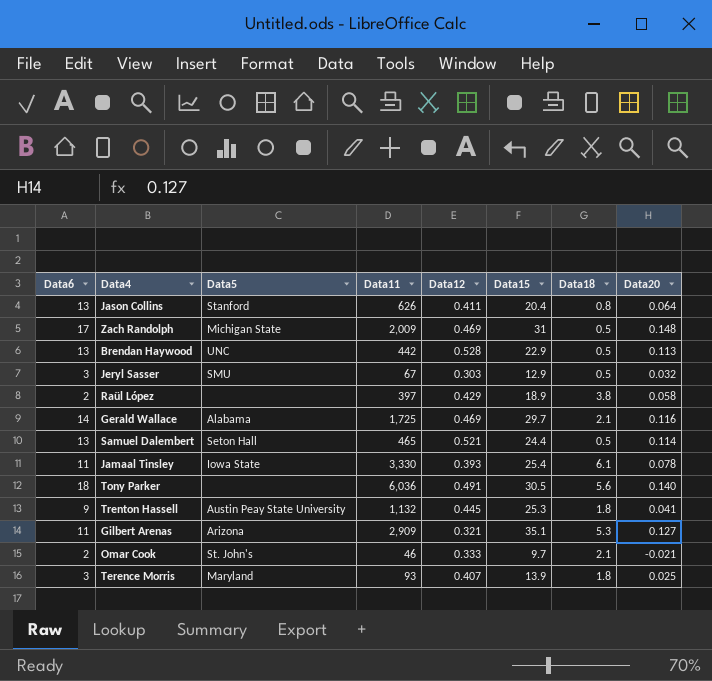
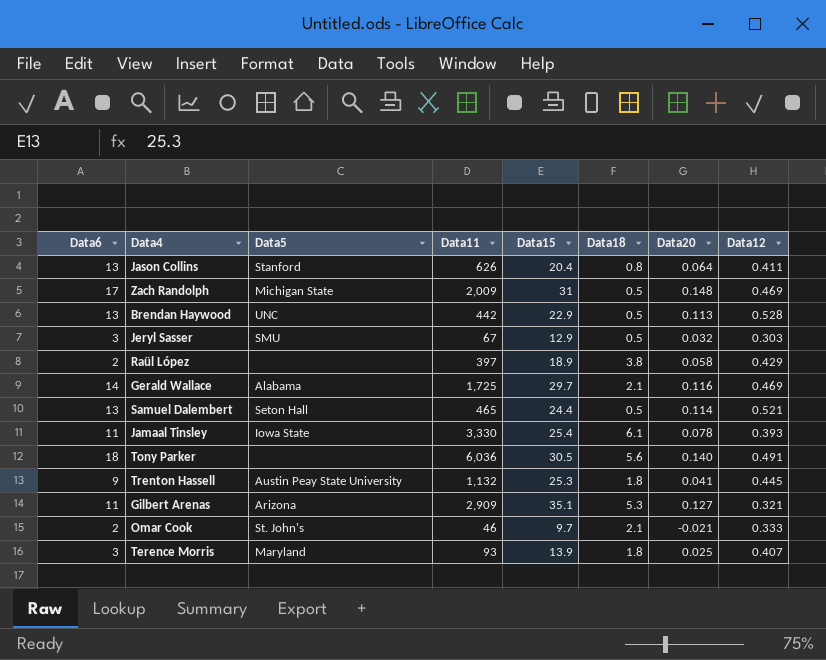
column Data12 | position: 5 -> 8

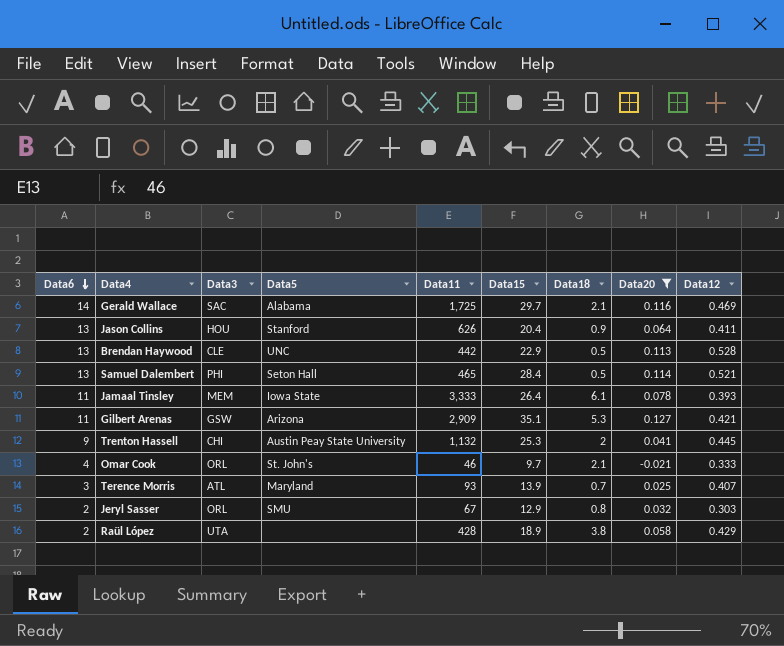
filter: none -> Data20 <= 0.127
row order: none -> Data6 descending
column Data3 | position: none -> 3
Jason Collins | Data18: 0.8 -> 0.9
Samuel Dalembert | Data15: 24.4 -> 28.4
Jamaal Tinsley | Data11: 3,330 -> 3,333
Jamaal Tinsley | Data15: 25.4 -> 26.4
Gilbert Arenas | Data12: 0.321 -> 0.421
Trenton Hassell | Data18: 1.8 -> 2
Omar Cook | Data6: 2 -> 4
Terence Morris | Data18: 1.8 -> 0.7
Jeryl Sasser | Data6: 3 -> 2
Jeryl Sasser | Data18: 0.5 -> 0.8
Raül López | Data11: 397 -> 428

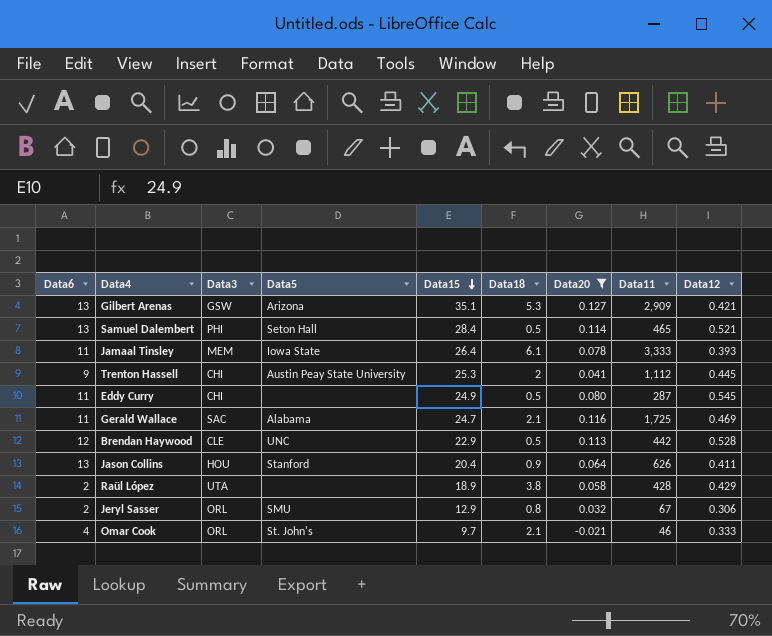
row order: Data6 descending -> Data15 descending
column Data11 | position: 5 -> 8
row Terence Morris: 3 | ATL | Maryland | 93 | 13.9 | 0.7 | 0.025 | 0.407 -> none
Gilbert Arenas | Data6: 11 -> 13
Trenton Hassell | Data11: 1,132 -> 1,112
row Eddy Curry: none -> 11 | CHI | none | 24.9 | 0.5 | 0.080 | 287 | 0.545
Gerald Wallace | Data6: 14 -> 11
Gerald Wallace | Data15: 29.7 -> 24.7
Brendan Haywood | Data6: 13 -> 12
Jeryl Sasser | Data12: 0.303 -> 0.306

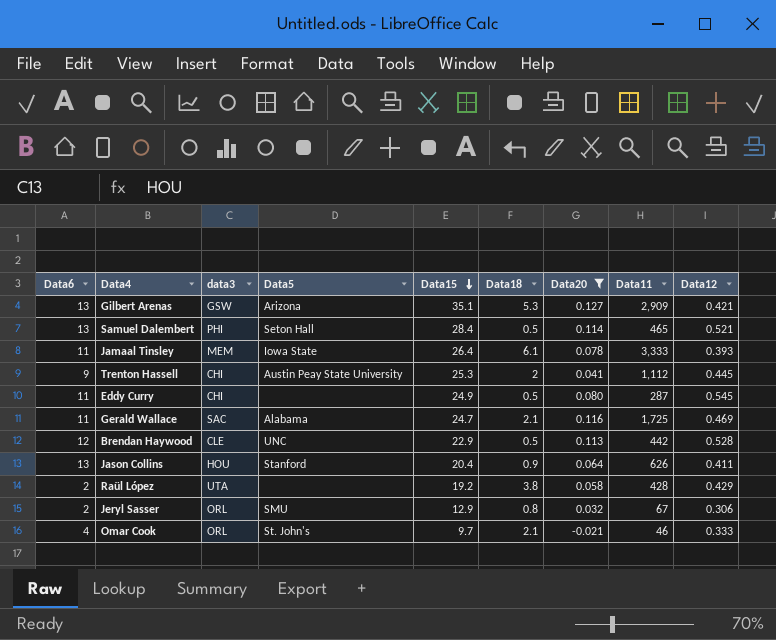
column name: Data3 -> data3
Raül López | Data15: 18.9 -> 19.2

